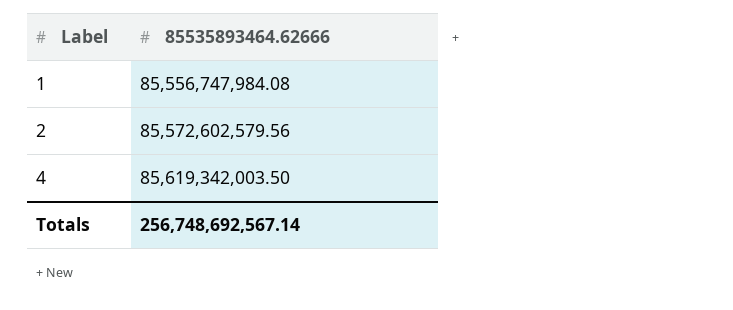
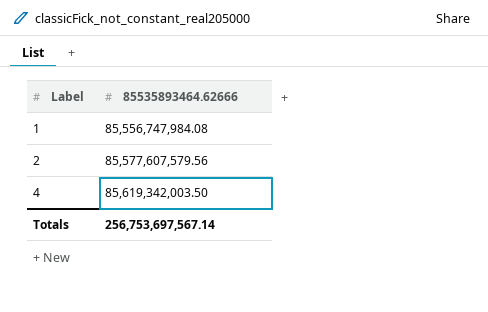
2 | 85535893464.62666: 85,572,602,579.56 -> 85,577,607,579.56
Totals | 85535893464.62666: 256,748,692,567.14 -> 256,753,697,567.14

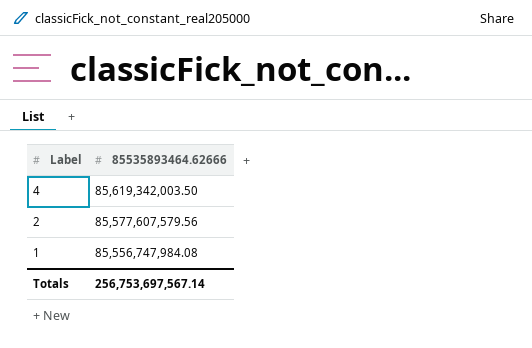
row order: Label ascending -> Label descending

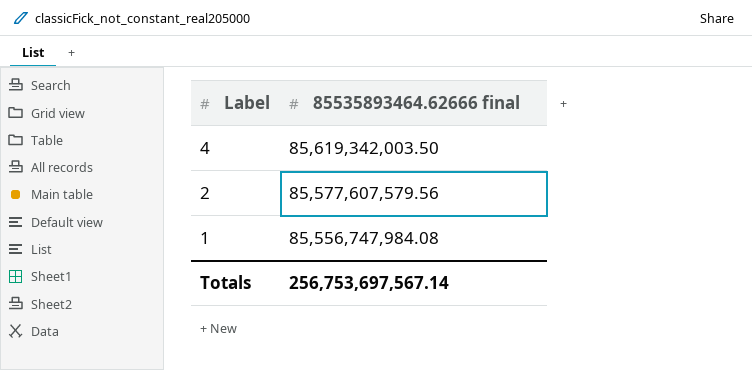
column name: 85535893464.62666 -> 85535893464.62666 final

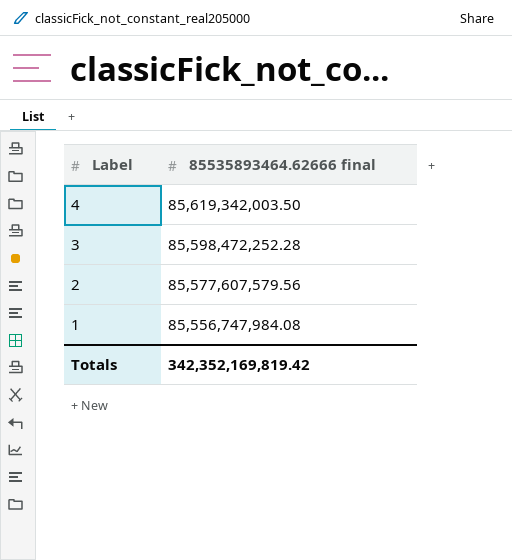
row 3: none -> 85,598,472,252.28
Totals | 85535893464.62666 final: 256,753,697,567.14 -> 342,352,169,819.42

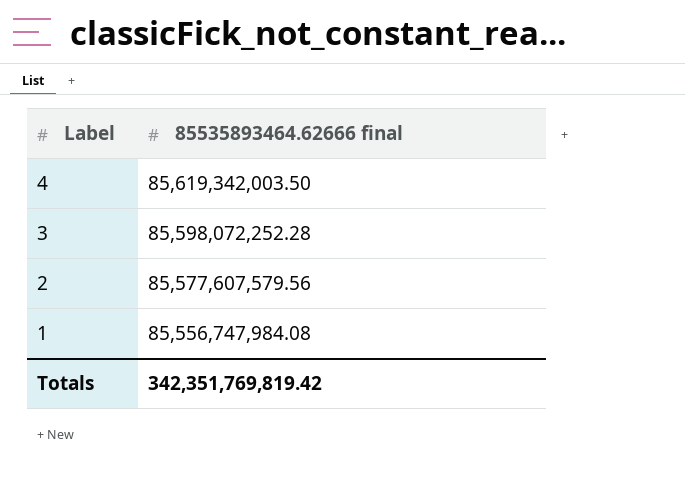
3 | 85535893464.62666 final: 85,598,472,252.28 -> 85,598,072,252.28
Totals | 85535893464.62666 final: 342,352,169,819.42 -> 342,351,769,819.42

